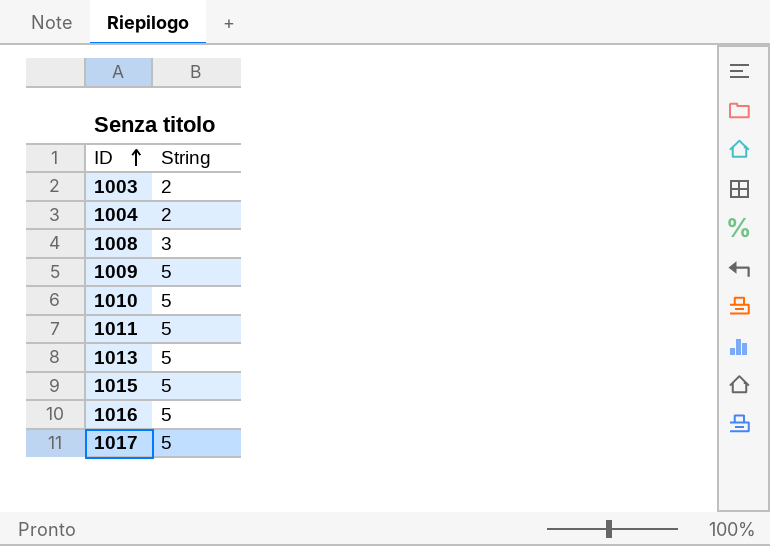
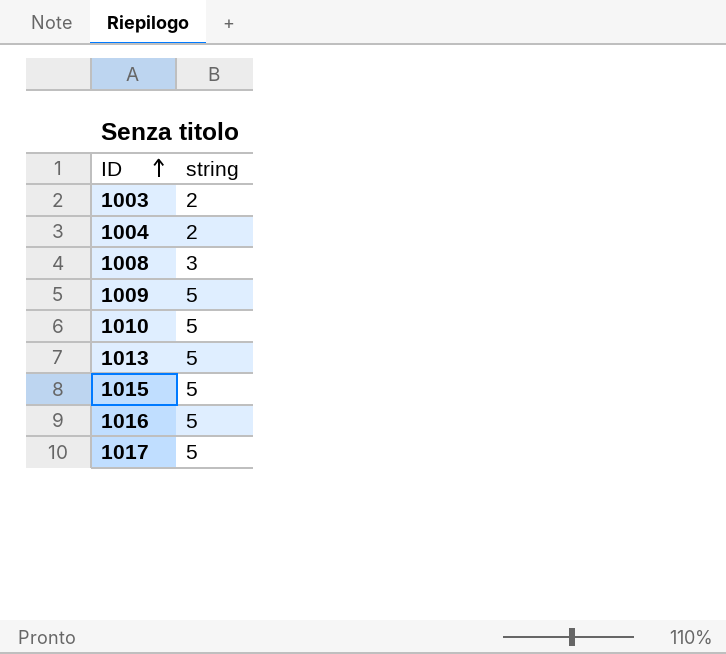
column name: String -> string
row 1011: 5 -> none

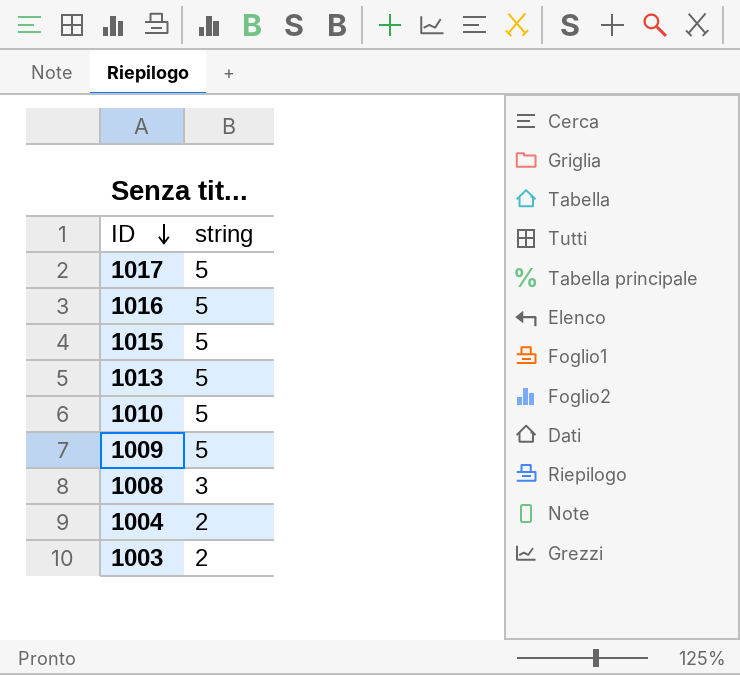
row order: ID ascending -> ID descending

